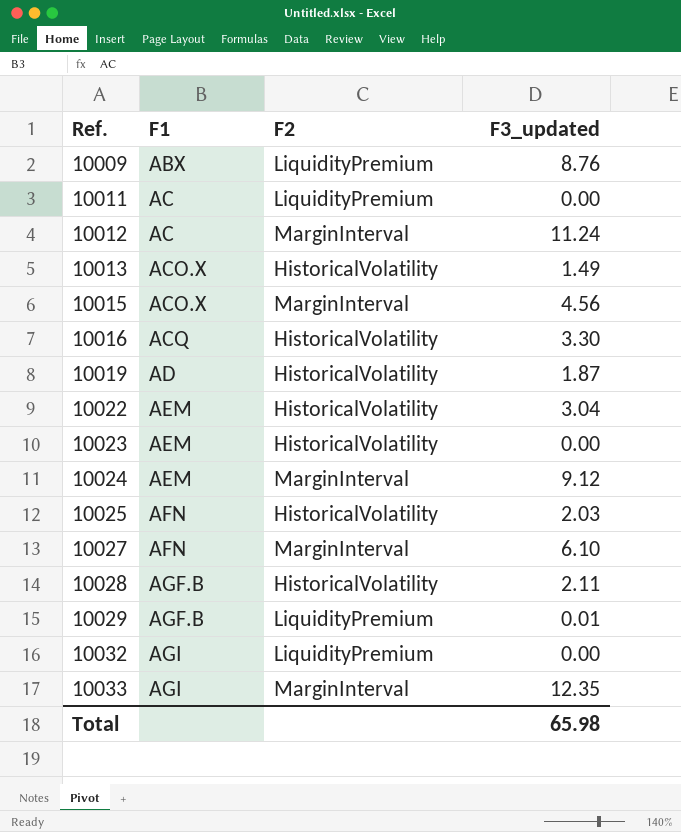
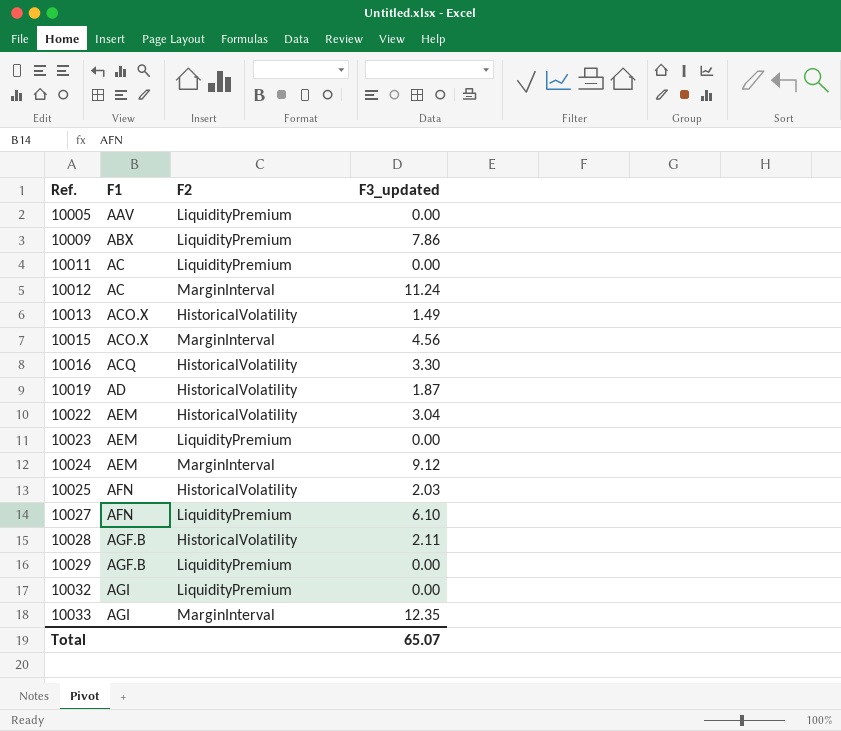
row 10005: none -> AAV | LiquidityPremium | 0.00
10009 | F3_updated: 8.76 -> 7.86
10023 | F2: HistoricalVolatility -> LiquidityPremium
10027 | F2: MarginInterval -> LiquidityPremium
10029 | F3_updated: 0.01 -> 0.00
Total | F3_updated: 65.98 -> 65.07

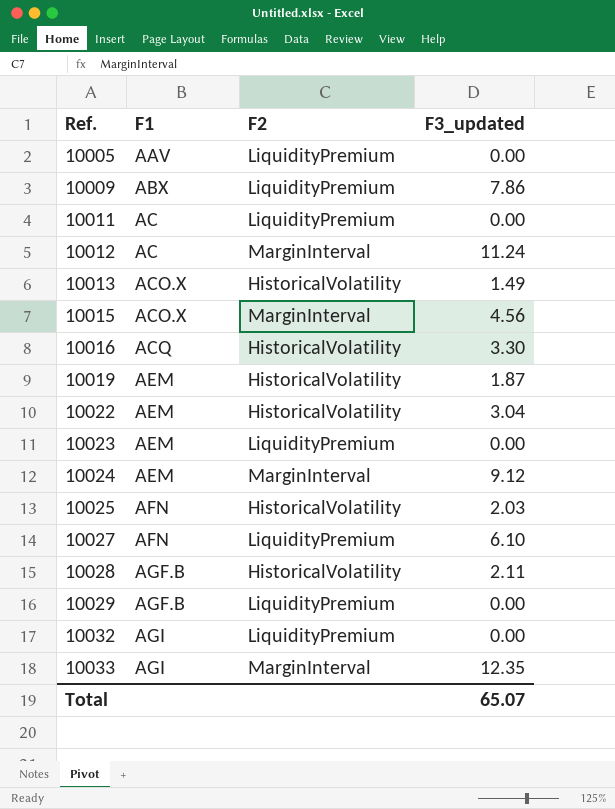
10019 | F1: AD -> AEM

